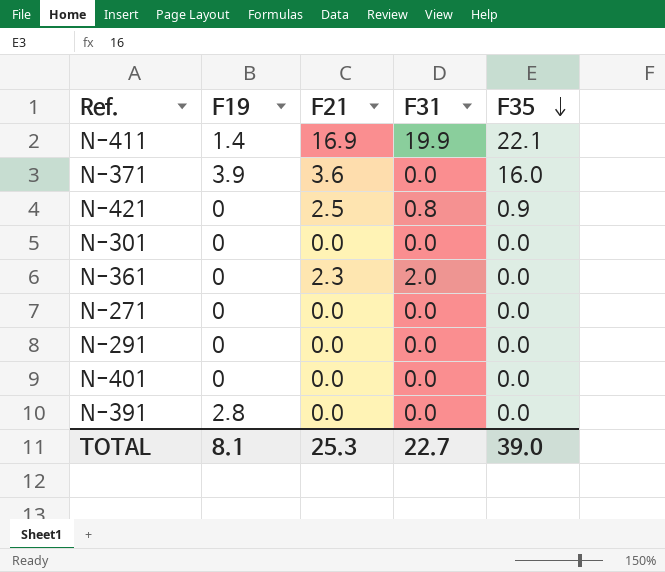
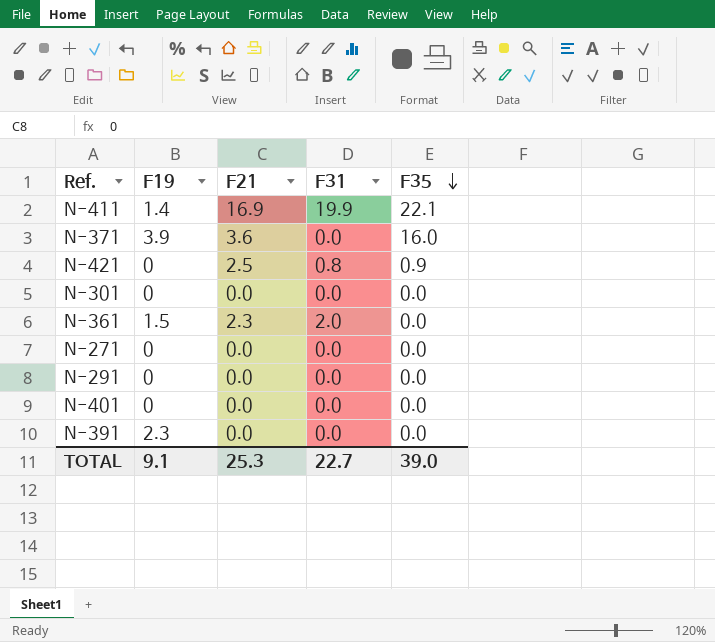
N-361 | F19: 0 -> 1.5
N-391 | F19: 2.8 -> 2.3
TOTAL | F19: 8.1 -> 9.1

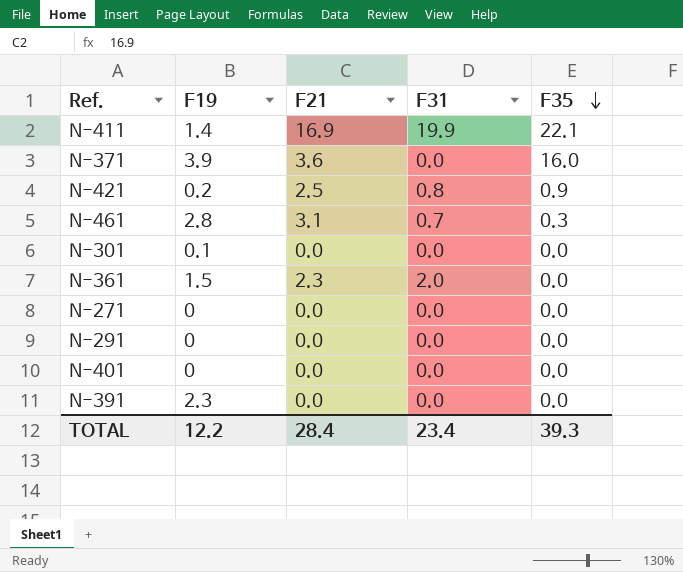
N-421 | F19: 0 -> 0.2
row N-461: none -> 2.8 | 3.1 | 0.7 | 0.3
N-301 | F19: 0 -> 0.1
TOTAL | F19: 9.1 -> 12.2
TOTAL | F21: 25.3 -> 28.4
TOTAL | F31: 22.7 -> 23.4
TOTAL | F35: 39.0 -> 39.3

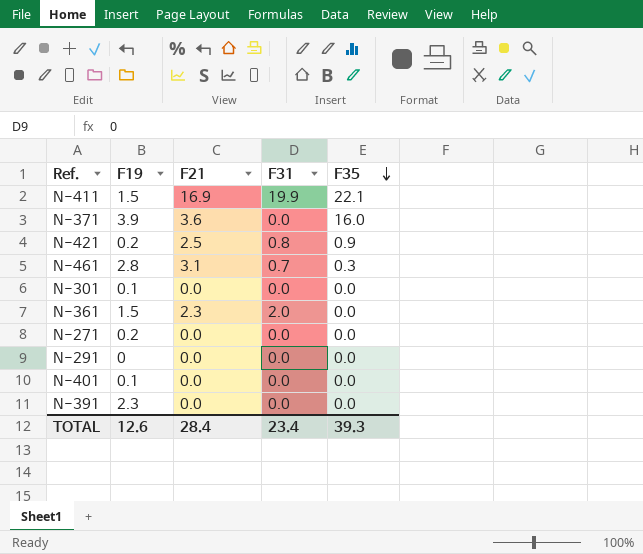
N-411 | F19: 1.4 -> 1.5
N-271 | F19: 0 -> 0.2
N-401 | F19: 0 -> 0.1
TOTAL | F19: 12.2 -> 12.6

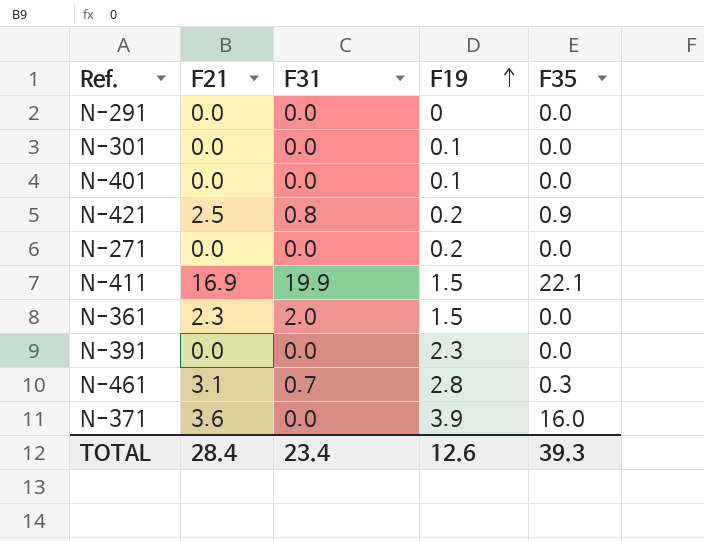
row order: F35 descending -> F19 ascending
column F19 | position: 2 -> 4

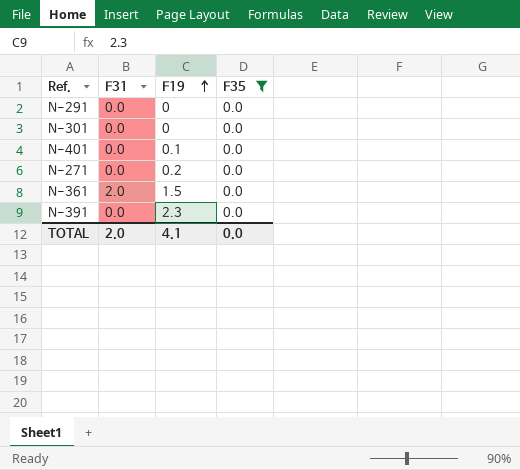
filter: none -> F35 = 0.0
column F21 | position: 2 -> none
N-301 | F19: 0.1 -> 0
TOTAL | F31: 23.4 -> 2.0
TOTAL | F19: 12.6 -> 4.1
TOTAL | F35: 39.3 -> 0.0

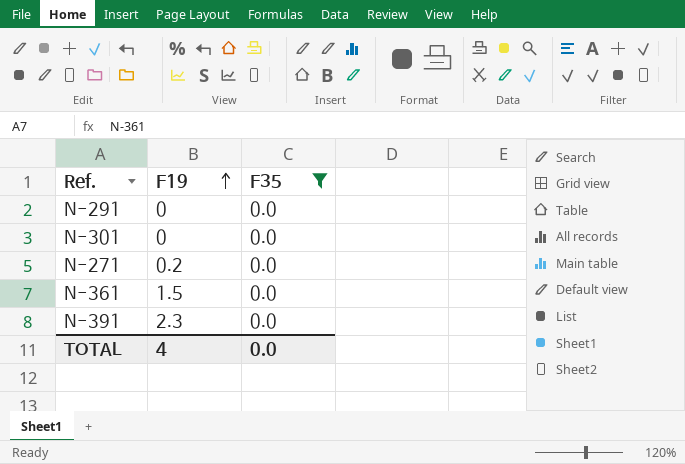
column F31 | position: 2 -> none
row N-401: 0.0 | 0.1 | 0.0 -> none
TOTAL | F19: 4.1 -> 4

